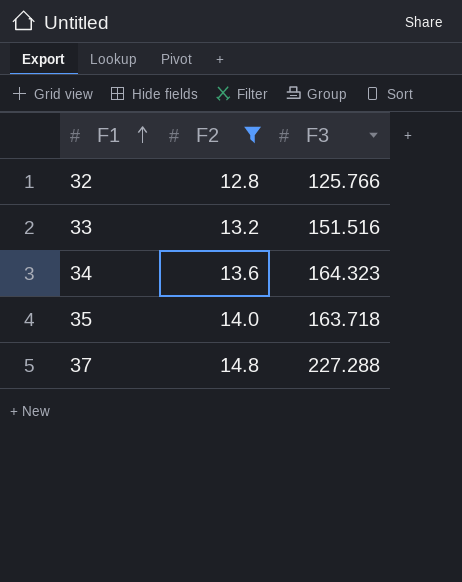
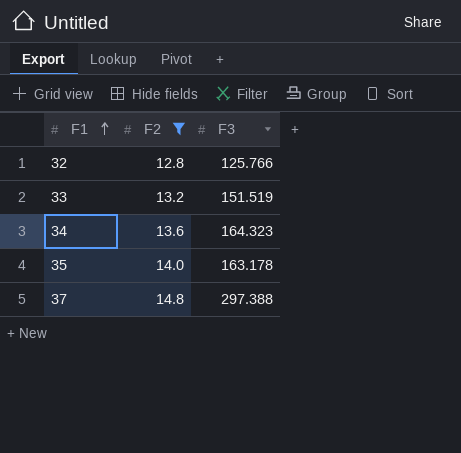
33 | F3: 151.516 -> 151.519
35 | F3: 163.718 -> 163.178
37 | F3: 227.288 -> 297.388

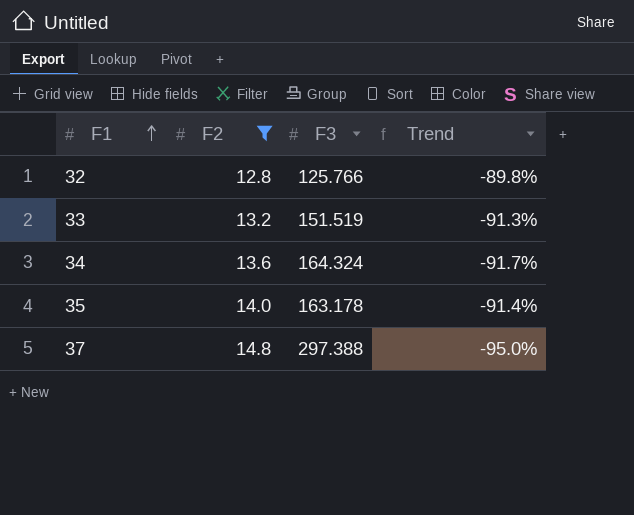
column Trend | formula: none -> ([F2] - [F3]) / [F3]
34 | F3: 164.323 -> 164.324

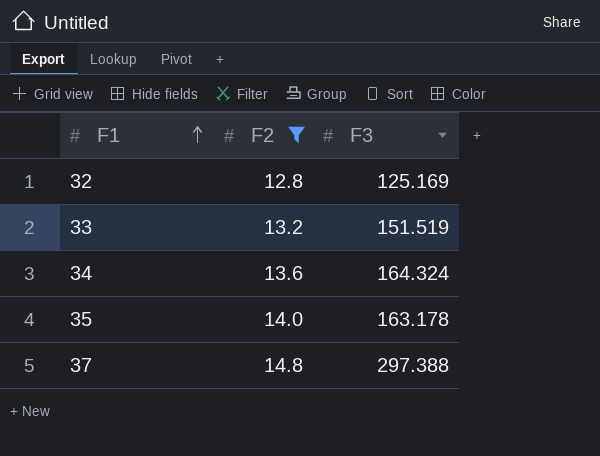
column Trend | formula: ([F2] - [F3]) / [F3] -> none
32 | F3: 125.766 -> 125.169

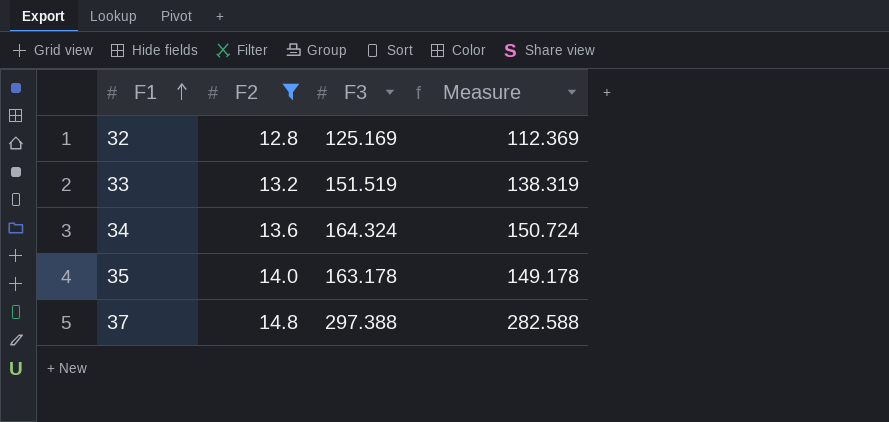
column Measure | formula: none -> [F3] - [F2]

